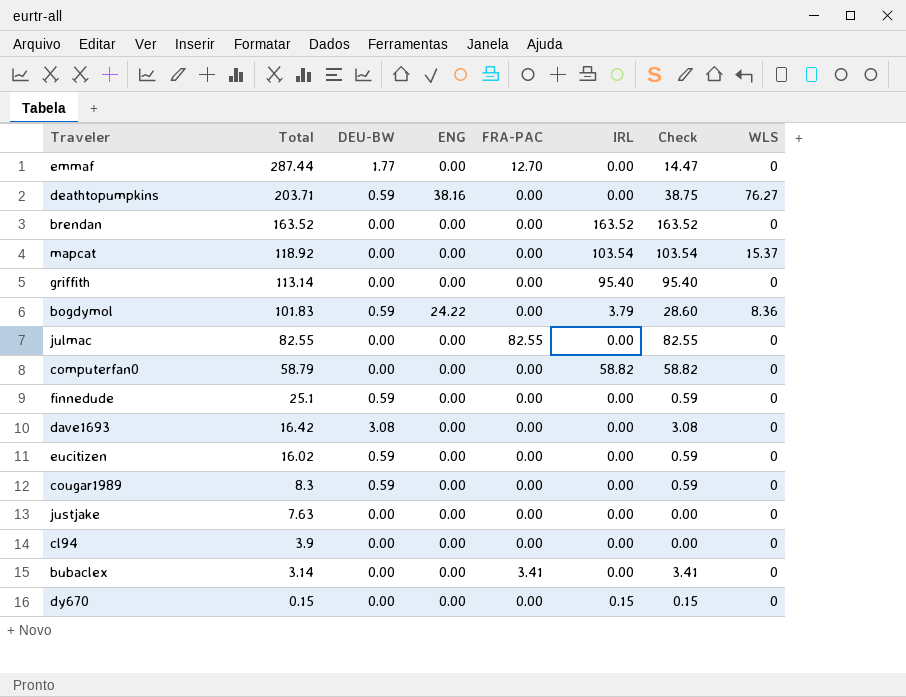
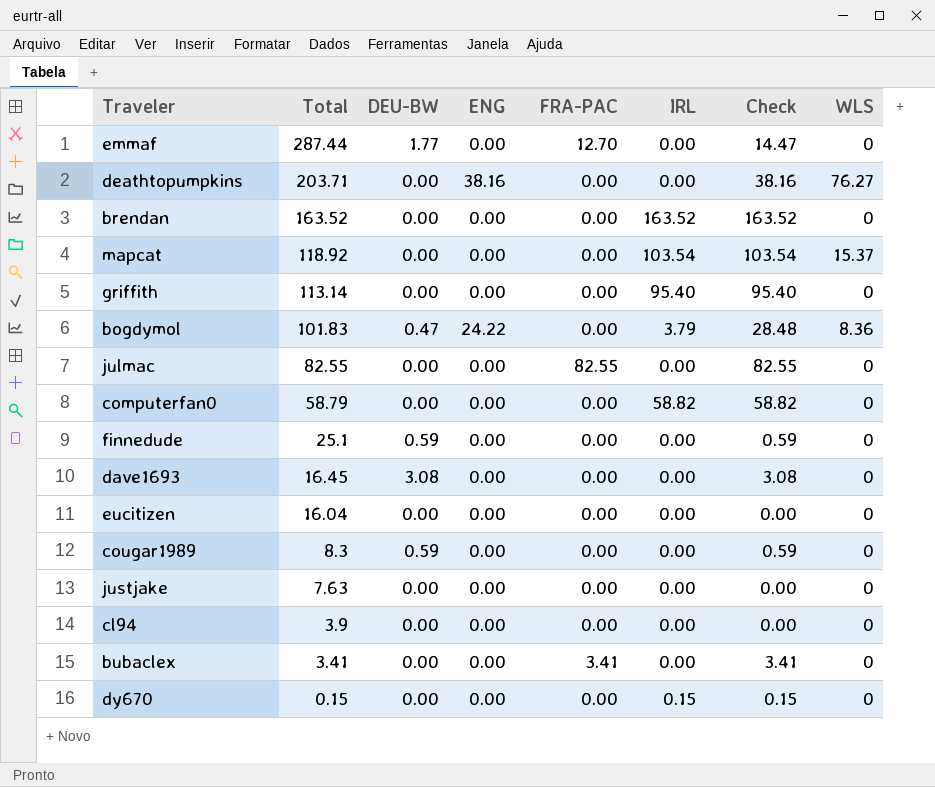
deathtopumpkins | DEU-BW: 0.59 -> 0.00
deathtopumpkins | Check: 38.75 -> 38.16
bogdymol | DEU-BW: 0.59 -> 0.47
bogdymol | Check: 28.60 -> 28.48
dave1693 | Total: 16.42 -> 16.45
eucitizen | Total: 16.02 -> 16.04
eucitizen | DEU-BW: 0.59 -> 0.00
eucitizen | Check: 0.59 -> 0.00
bubaclex | Total: 3.14 -> 3.41

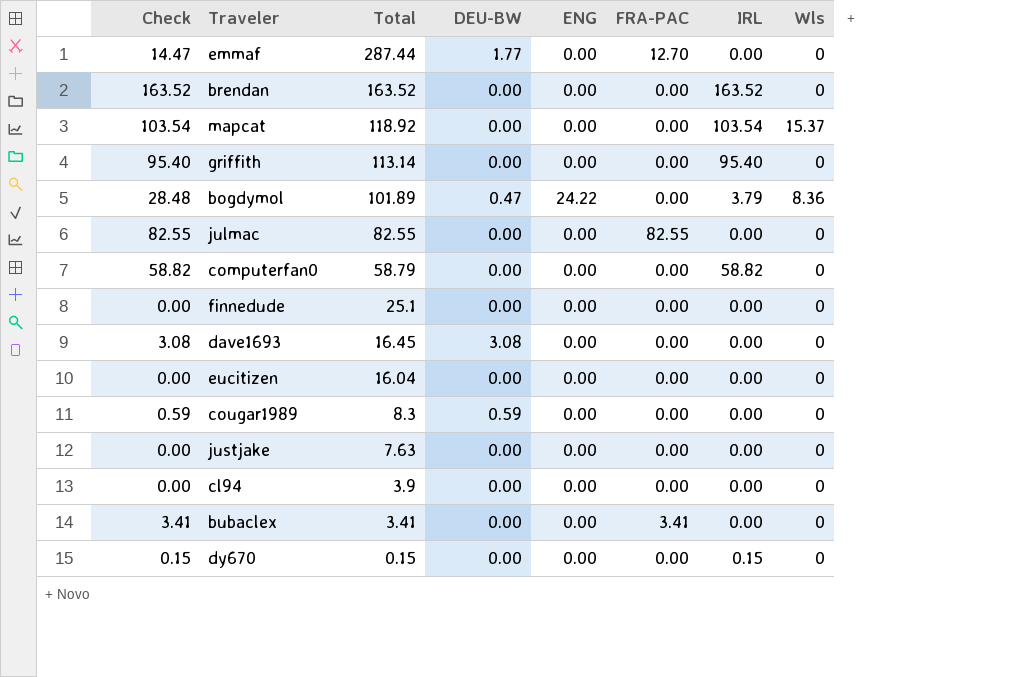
column Check | position: 7 -> 1
column name: WLS -> Wls
row deathtopumpkins: 203.71 | 0.00 | 38.16 | 0.00 | 0.00 | 38.16 | 76.27 -> none
bogdymol | Total: 101.83 -> 101.89
finnedude | Check: 0.59 -> 0.00
finnedude | DEU-BW: 0.59 -> 0.00

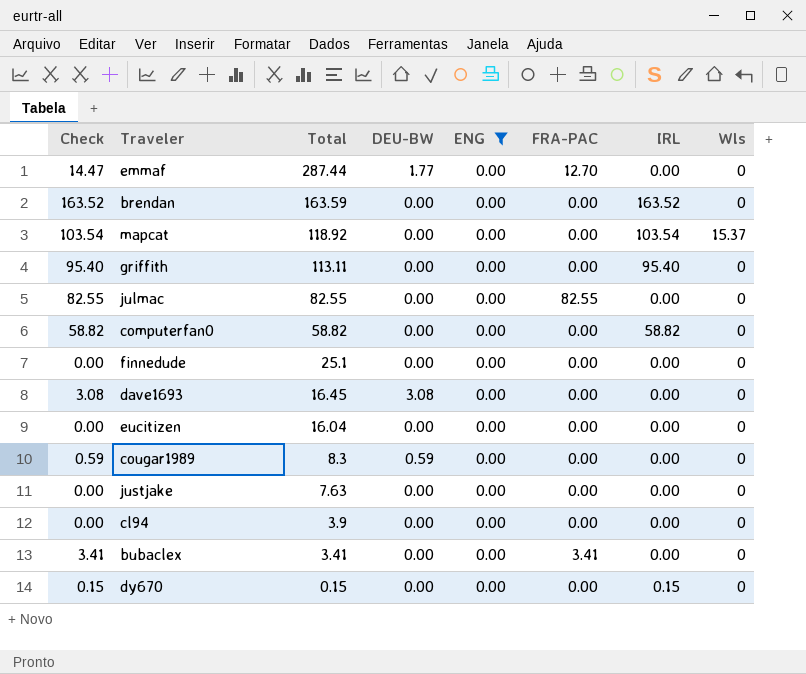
filter: none -> ENG = 0.00
brendan | Total: 163.52 -> 163.59
griffith | Total: 113.14 -> 113.11
computerfan0 | Total: 58.79 -> 58.82

